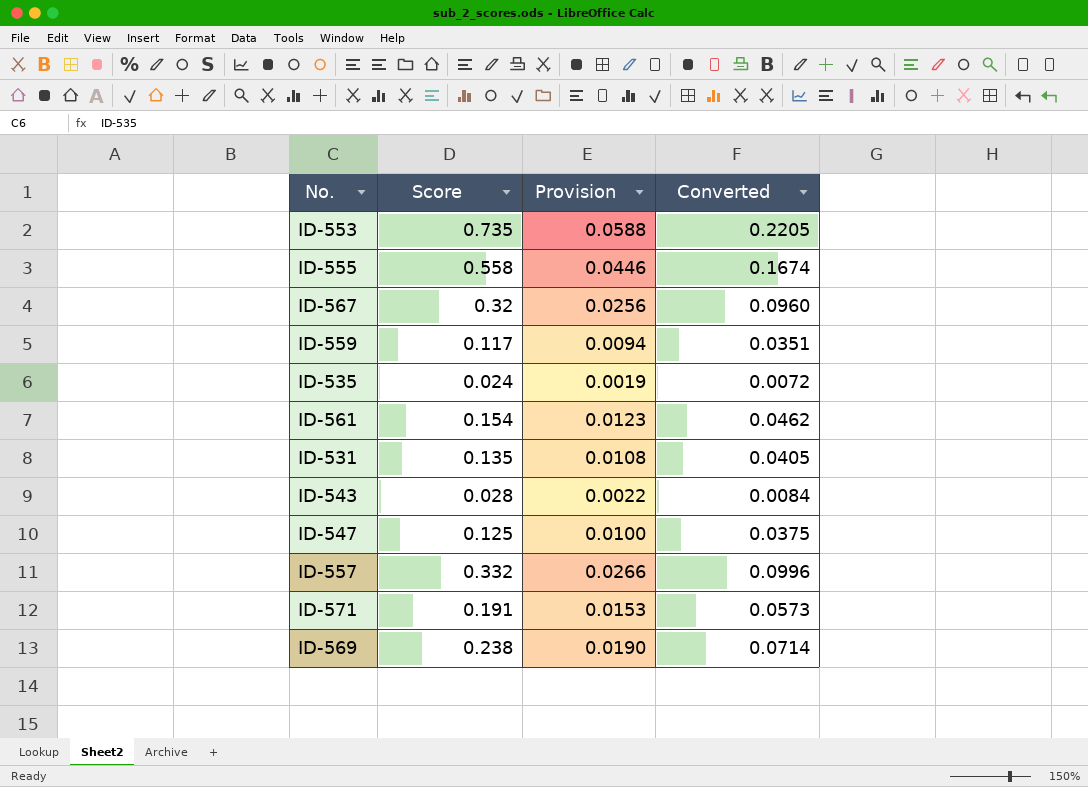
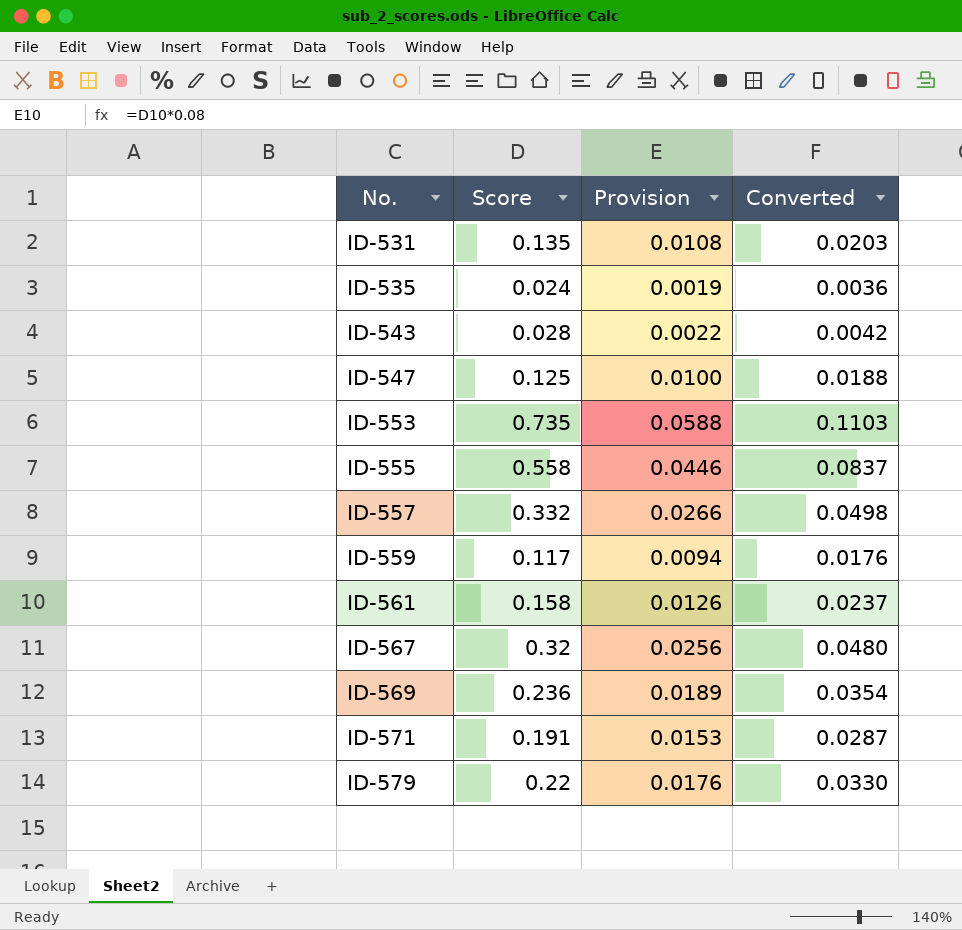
row order: none -> No. ascending
column Converted | formula: [Score] * 0.3 -> [Score] * 0.15
ID-561 | Score: 0.154 -> 0.158
ID-561 | Provision: 0.0123 -> 0.0126
ID-569 | Score: 0.238 -> 0.236
ID-569 | Provision: 0.0190 -> 0.0189
row ID-579: none -> 0.22 | 0.0176 | 0.0330

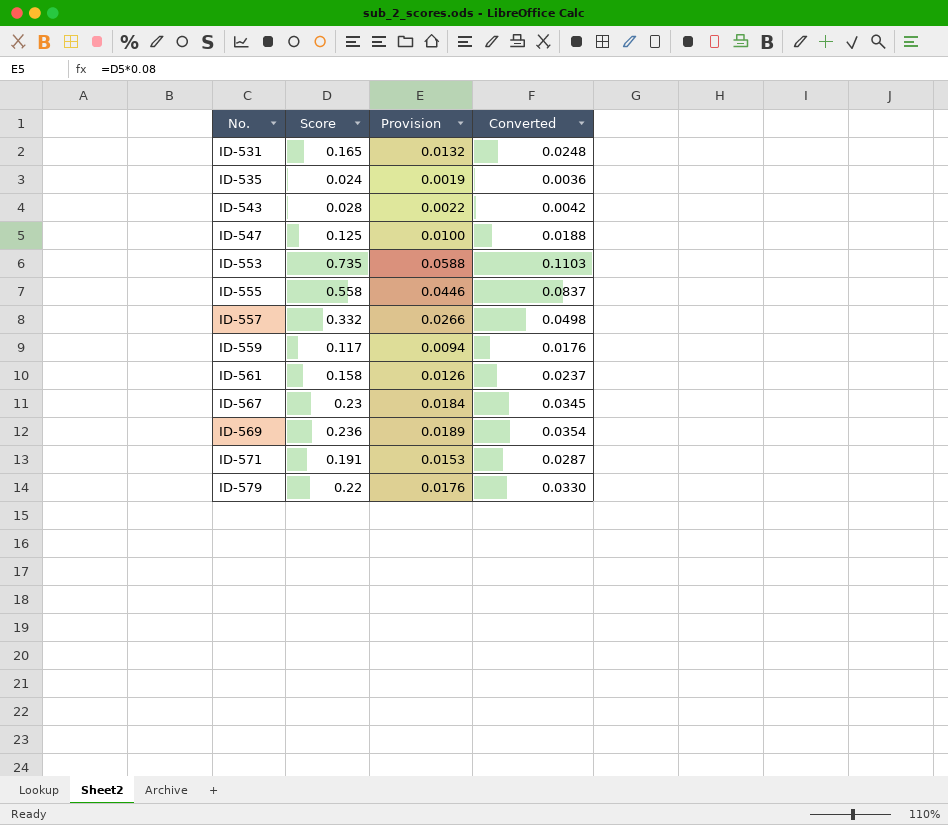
ID-531 | Score: 0.135 -> 0.165
ID-531 | Provision: 0.0108 -> 0.0132
ID-531 | Converted: 0.0203 -> 0.0248
ID-567 | Score: 0.32 -> 0.23
ID-567 | Provision: 0.0256 -> 0.0184
ID-567 | Converted: 0.0480 -> 0.0345

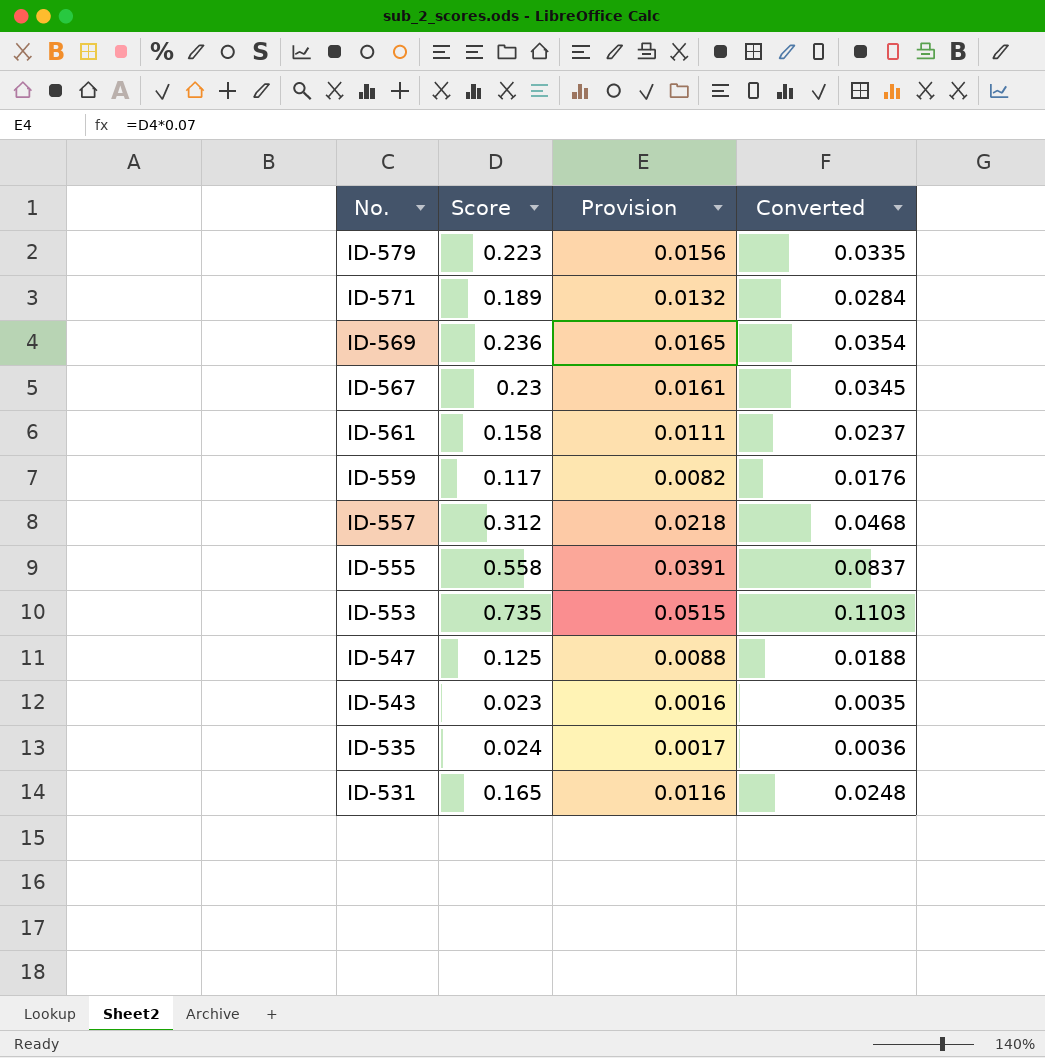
row order: No. ascending -> No. descending
column Provision | formula: [Score] * 0.08 -> [Score] * 0.07
ID-579 | Score: 0.22 -> 0.223
ID-579 | Converted: 0.0330 -> 0.0335
ID-571 | Score: 0.191 -> 0.189
ID-571 | Converted: 0.0287 -> 0.0284
ID-557 | Score: 0.332 -> 0.312
ID-557 | Converted: 0.0498 -> 0.0468
ID-543 | Score: 0.028 -> 0.023
ID-543 | Converted: 0.0042 -> 0.0035

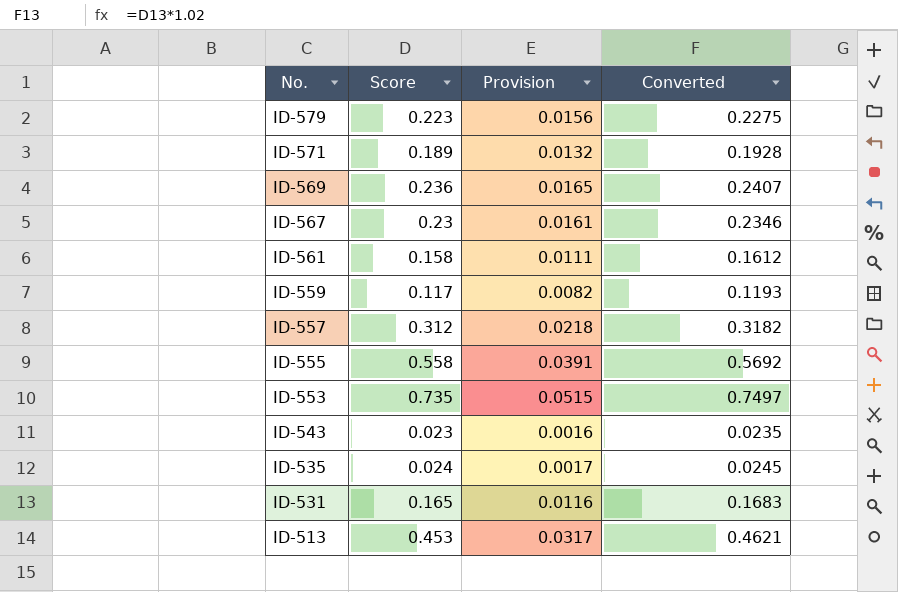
column Converted | formula: [Score] * 0.15 -> [Score] * 1.02
row ID-547: 0.125 | 0.0088 | 0.0188 -> none
row ID-513: none -> 0.453 | 0.0317 | 0.4621

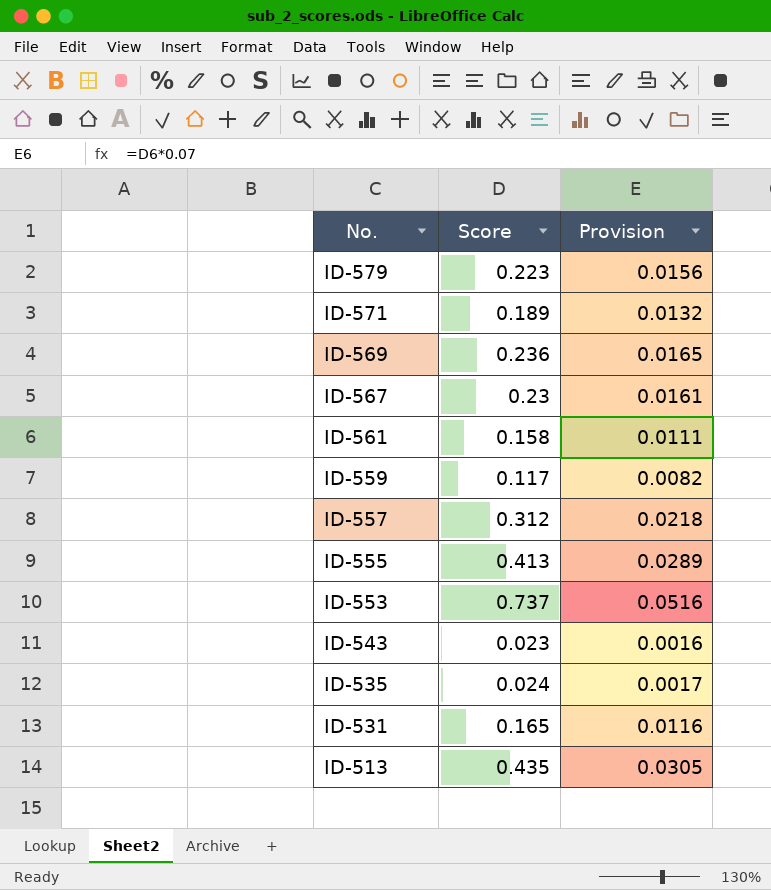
column Converted | formula: [Score] * 1.02 -> none
ID-555 | Score: 0.558 -> 0.413
ID-555 | Provision: 0.0391 -> 0.0289
ID-553 | Score: 0.735 -> 0.737
ID-553 | Provision: 0.0515 -> 0.0516
ID-513 | Score: 0.453 -> 0.435
ID-513 | Provision: 0.0317 -> 0.0305

